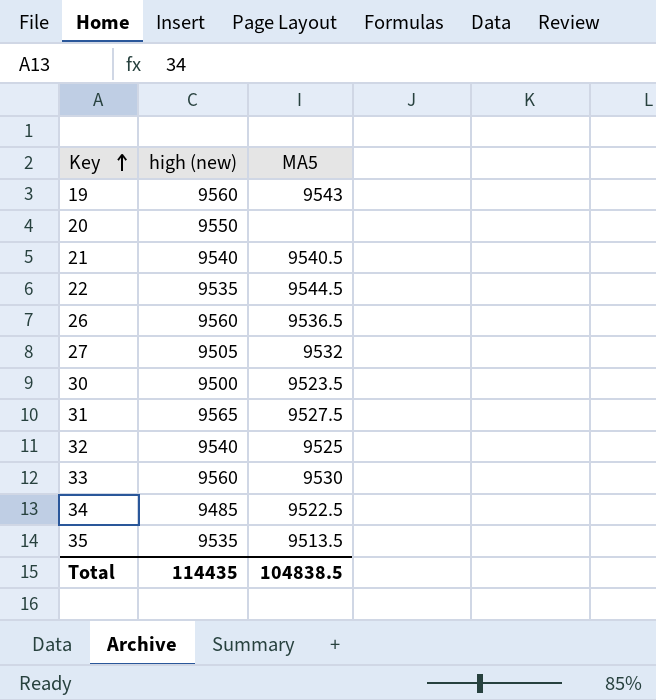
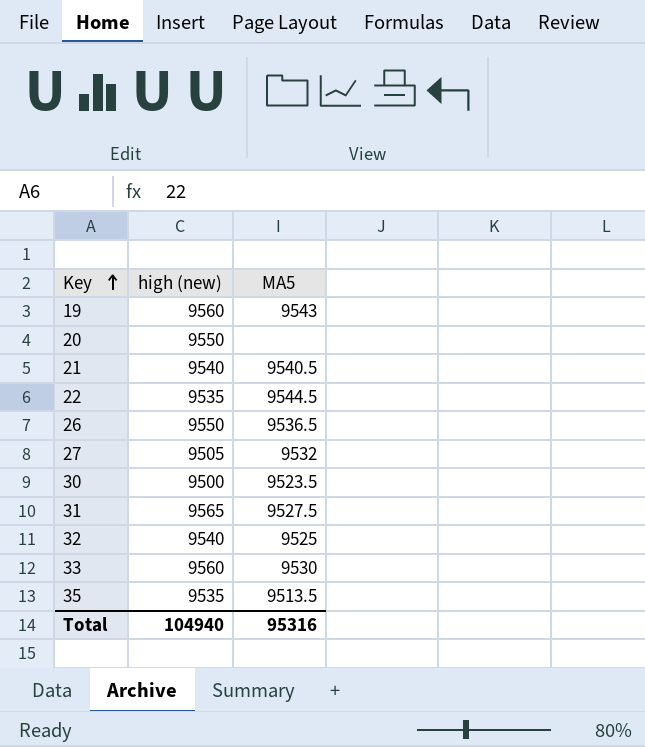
row 34: 9485 | 9522.5 -> none
26 | high (new): 9560 -> 9550
Total | high (new): 114435 -> 104940
Total | MA5: 104838.5 -> 95316

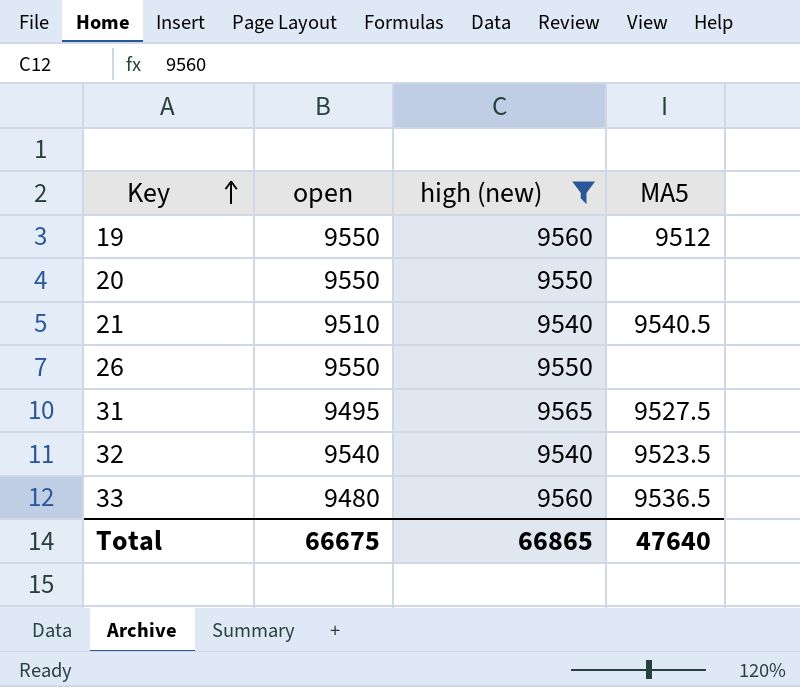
filter: none -> high (new) >= 9540
column open | position: none -> 2
19 | MA5: 9543 -> 9512
26 | MA5: 9536.5 -> none
32 | MA5: 9525 -> 9523.5
33 | MA5: 9530 -> 9536.5
Total | high (new): 104940 -> 66865
Total | MA5: 95316 -> 47640

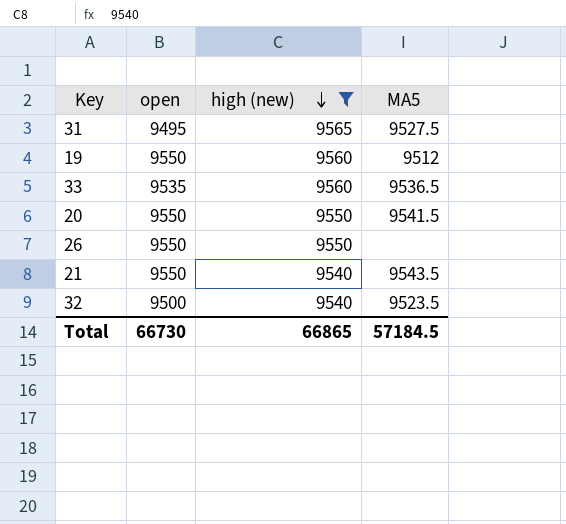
row order: Key ascending -> high (new) descending
33 | open: 9480 -> 9535
20 | MA5: none -> 9541.5
21 | open: 9510 -> 9550
21 | MA5: 9540.5 -> 9543.5
32 | open: 9540 -> 9500
Total | open: 66675 -> 66730
Total | MA5: 47640 -> 57184.5

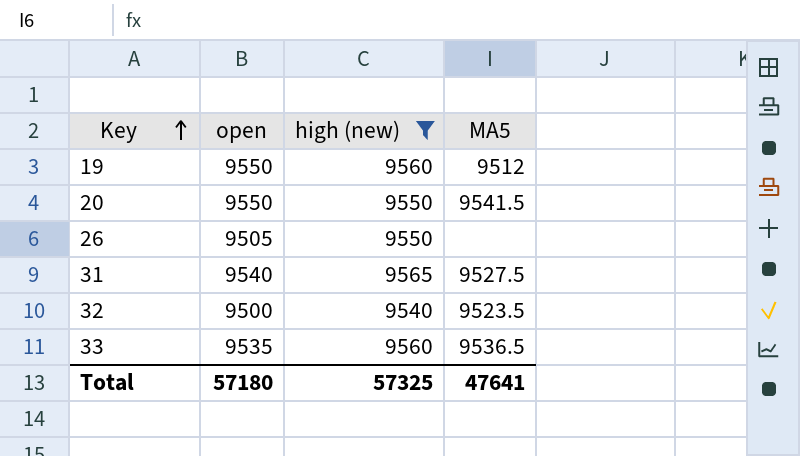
row order: high (new) descending -> Key ascending
row 21: 9550 | 9540 | 9543.5 -> none
26 | open: 9550 -> 9505
31 | open: 9495 -> 9540
Total | open: 66730 -> 57180
Total | high (new): 66865 -> 57325
Total | MA5: 57184.5 -> 47641

